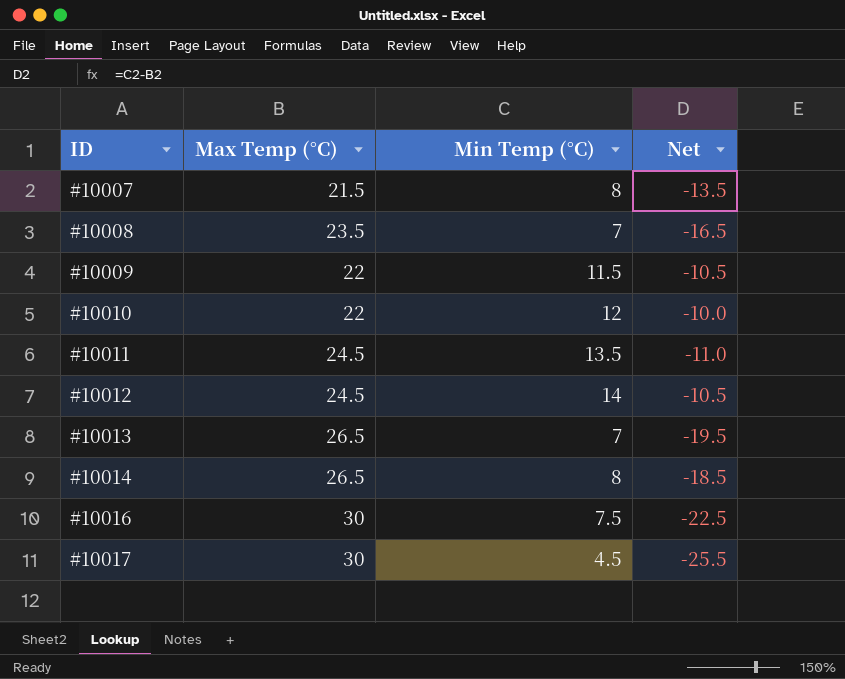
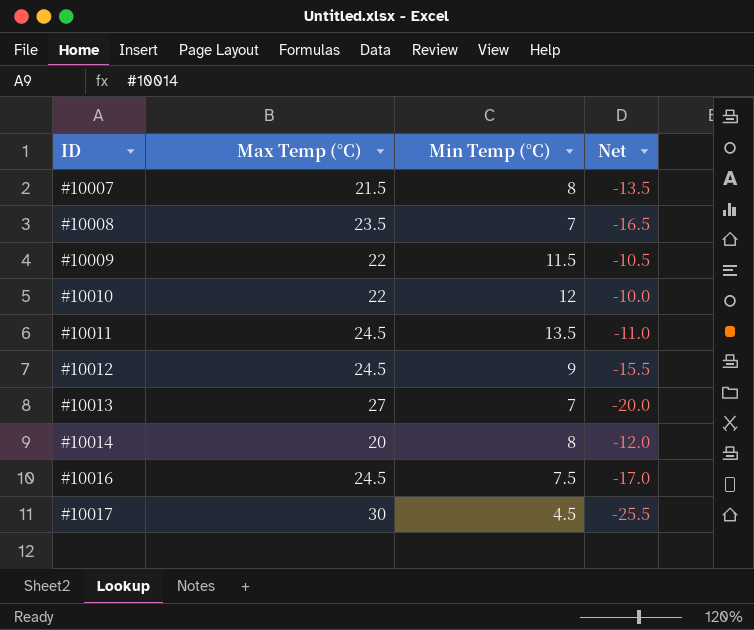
#10012 | Min Temp (°C): 14 -> 9
#10012 | Net: -10.5 -> -15.5
#10013 | Max Temp (°C): 26.5 -> 27
#10013 | Net: -19.5 -> -20.0
#10014 | Max Temp (°C): 26.5 -> 20
#10014 | Net: -18.5 -> -12.0
#10016 | Max Temp (°C): 30 -> 24.5
#10016 | Net: -22.5 -> -17.0

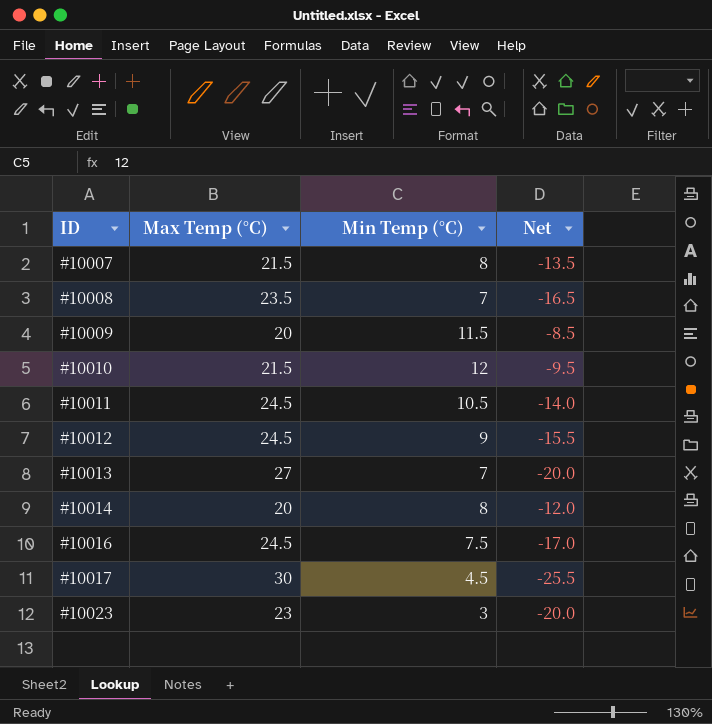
#10009 | Max Temp (°C): 22 -> 20
#10009 | Net: -10.5 -> -8.5
#10010 | Max Temp (°C): 22 -> 21.5
#10010 | Net: -10.0 -> -9.5
#10011 | Min Temp (°C): 13.5 -> 10.5
#10011 | Net: -11.0 -> -14.0
row #10023: none -> 23 | 3 | -20.0

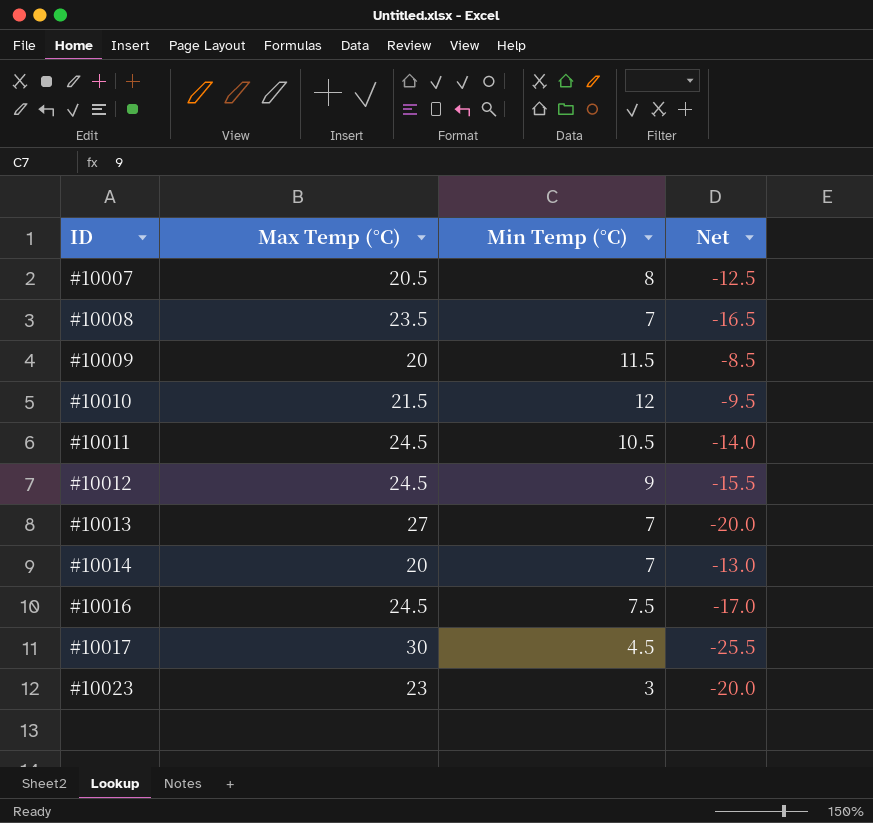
#10007 | Max Temp (°C): 21.5 -> 20.5
#10007 | Net: -13.5 -> -12.5
#10014 | Min Temp (°C): 8 -> 7
#10014 | Net: -12.0 -> -13.0

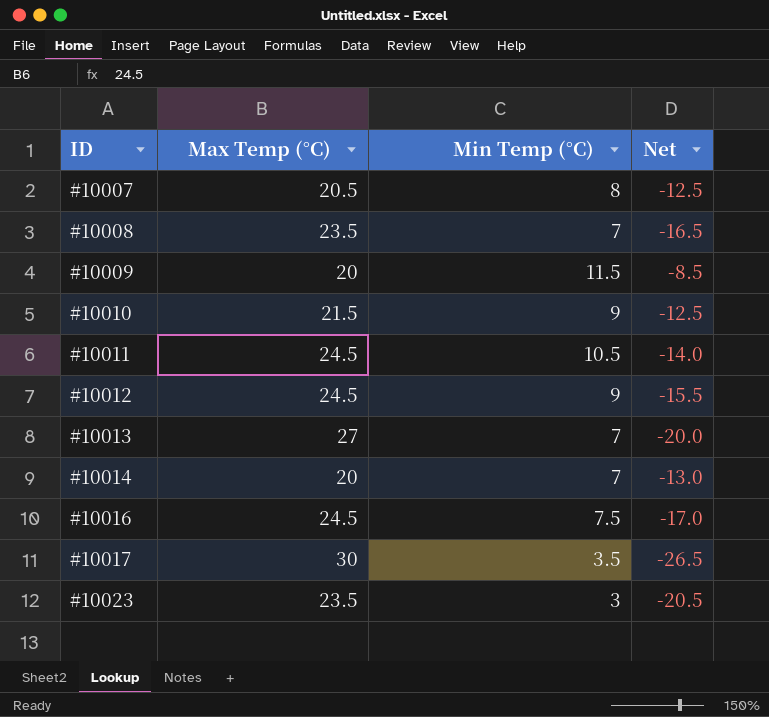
#10010 | Min Temp (°C): 12 -> 9
#10010 | Net: -9.5 -> -12.5
#10017 | Min Temp (°C): 4.5 -> 3.5
#10017 | Net: -25.5 -> -26.5
#10023 | Max Temp (°C): 23 -> 23.5
#10023 | Net: -20.0 -> -20.5

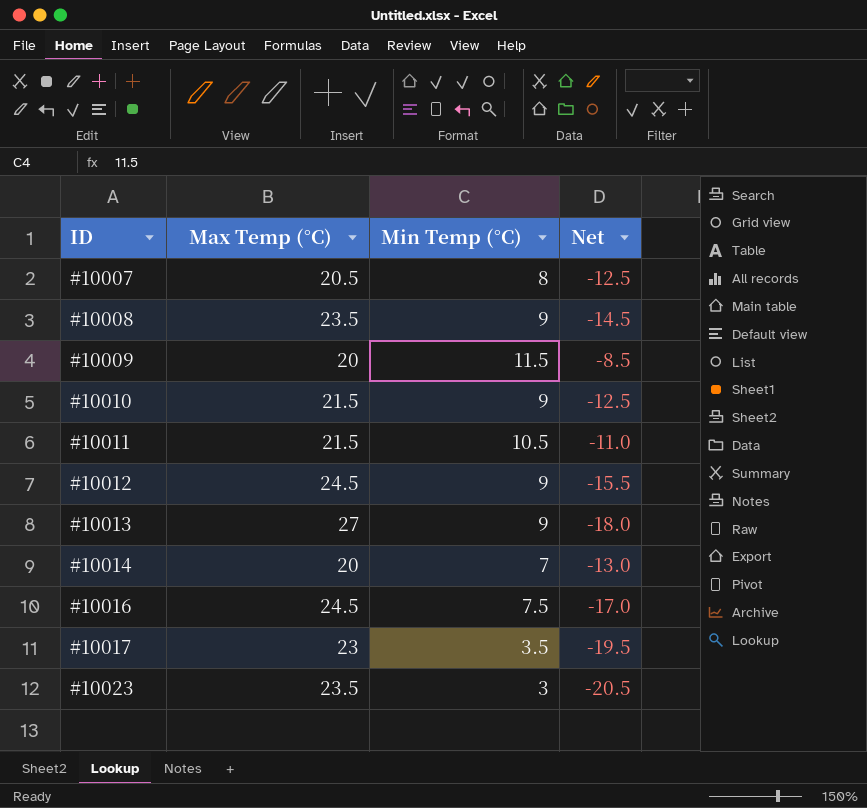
#10008 | Min Temp (°C): 7 -> 9
#10008 | Net: -16.5 -> -14.5
#10011 | Max Temp (°C): 24.5 -> 21.5
#10011 | Net: -14.0 -> -11.0
#10013 | Min Temp (°C): 7 -> 9
#10013 | Net: -20.0 -> -18.0
#10017 | Max Temp (°C): 30 -> 23
#10017 | Net: -26.5 -> -19.5

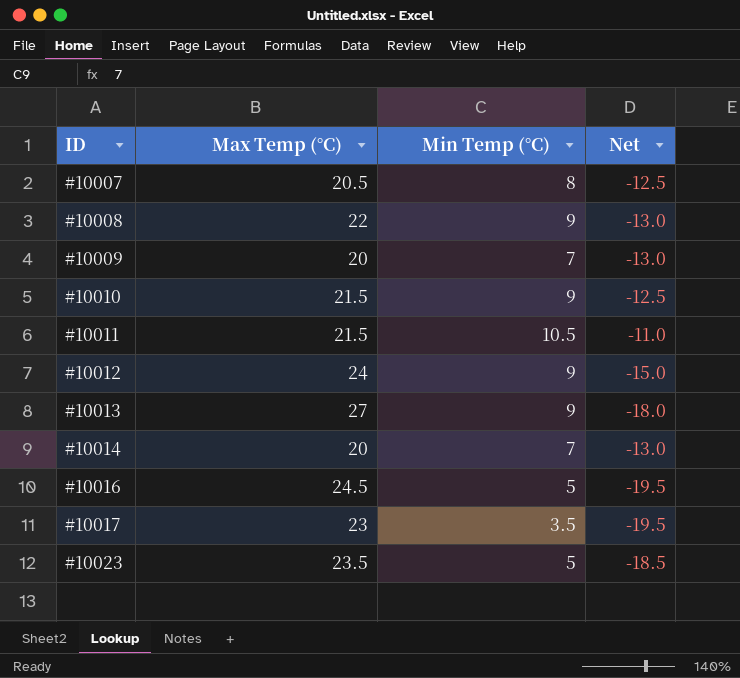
#10008 | Max Temp (°C): 23.5 -> 22
#10008 | Net: -14.5 -> -13.0
#10009 | Min Temp (°C): 11.5 -> 7
#10009 | Net: -8.5 -> -13.0
#10012 | Max Temp (°C): 24.5 -> 24
#10012 | Net: -15.5 -> -15.0
#10016 | Min Temp (°C): 7.5 -> 5
#10016 | Net: -17.0 -> -19.5
#10023 | Min Temp (°C): 3 -> 5
#10023 | Net: -20.5 -> -18.5

